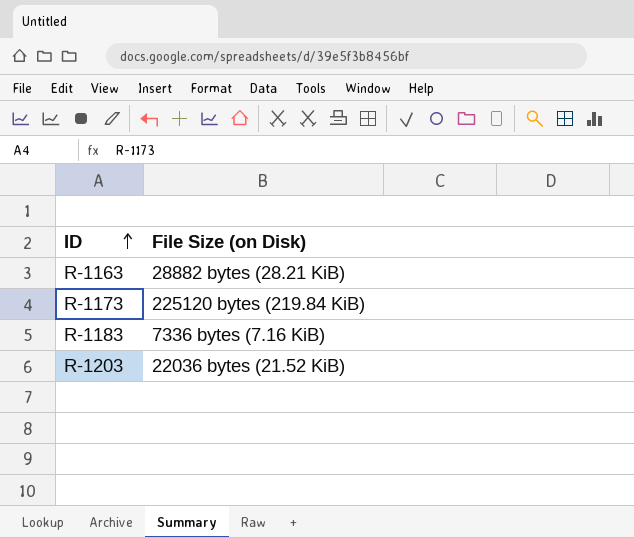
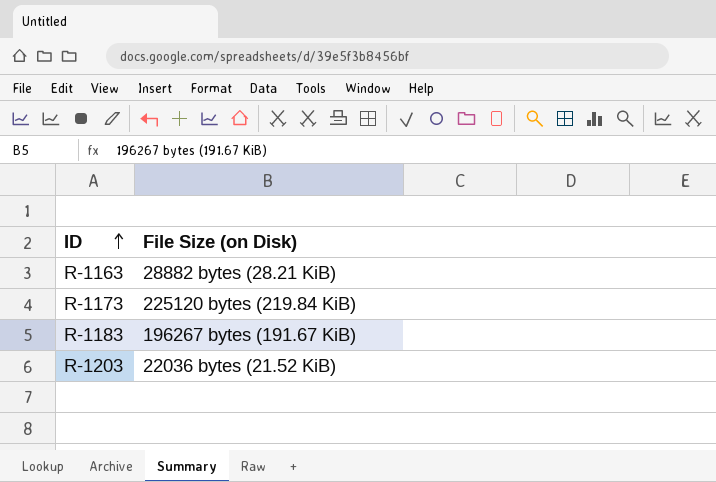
R-1183 | File Size (on Disk): 7336 bytes (7.16 KiB) -> 196267 bytes (191.67 KiB)

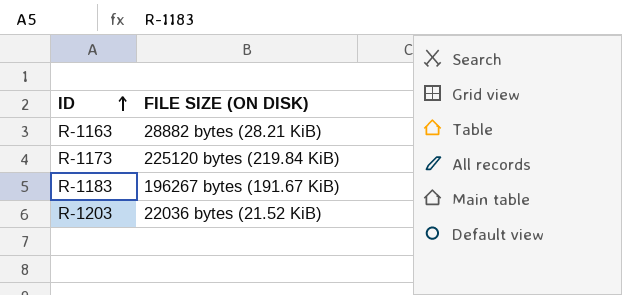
column name: File Size (on Disk) -> FILE SIZE (ON DISK)

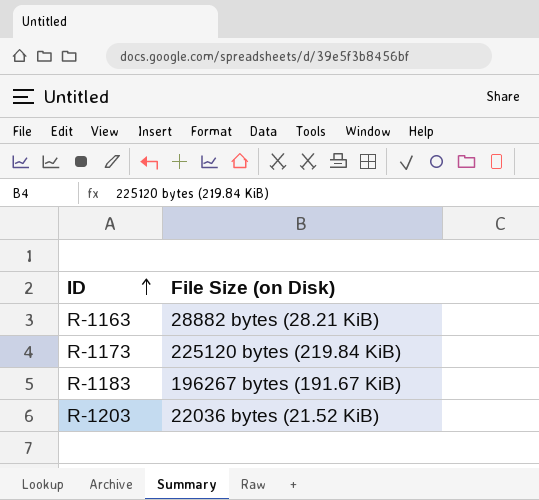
column name: FILE SIZE (ON DISK) -> File Size (on Disk)

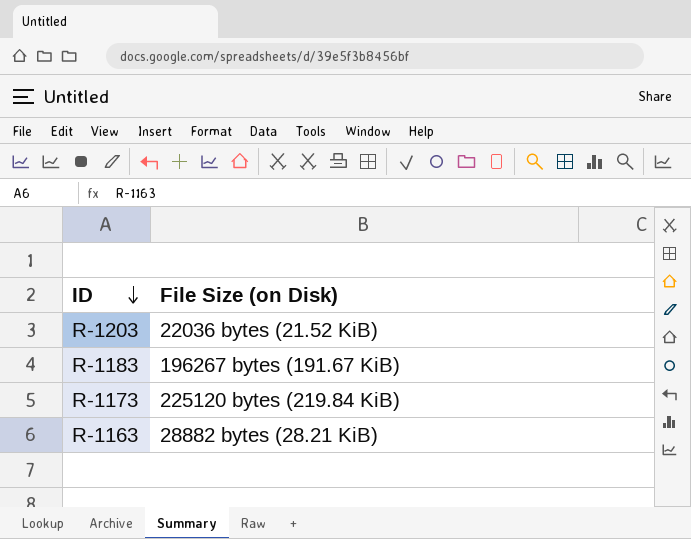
row order: ID ascending -> ID descending

